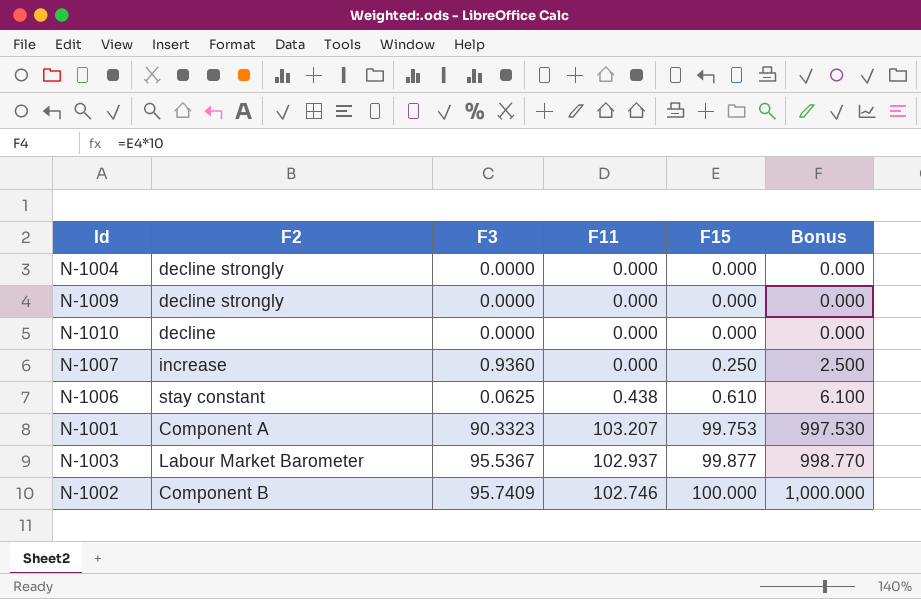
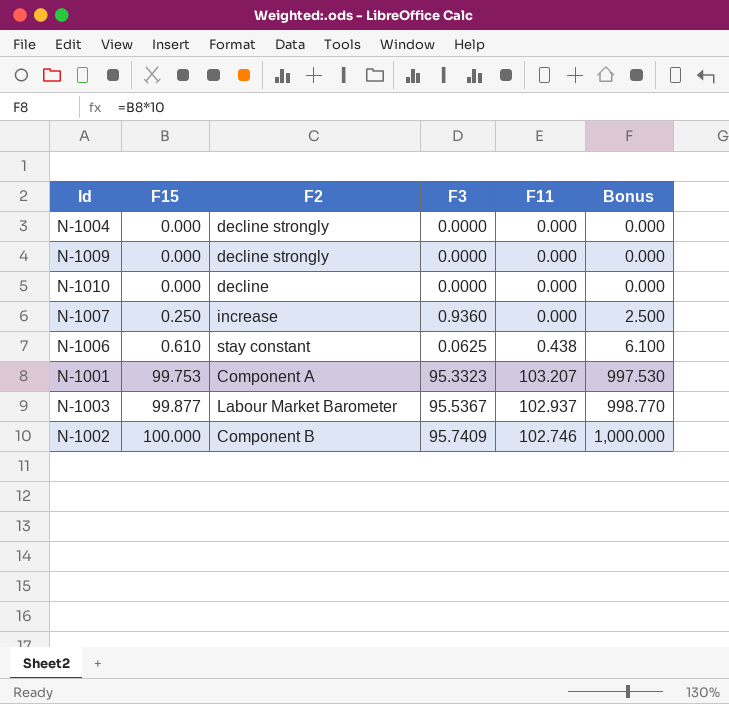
column F15 | position: 5 -> 2
N-1001 | F3: 90.3323 -> 95.3323

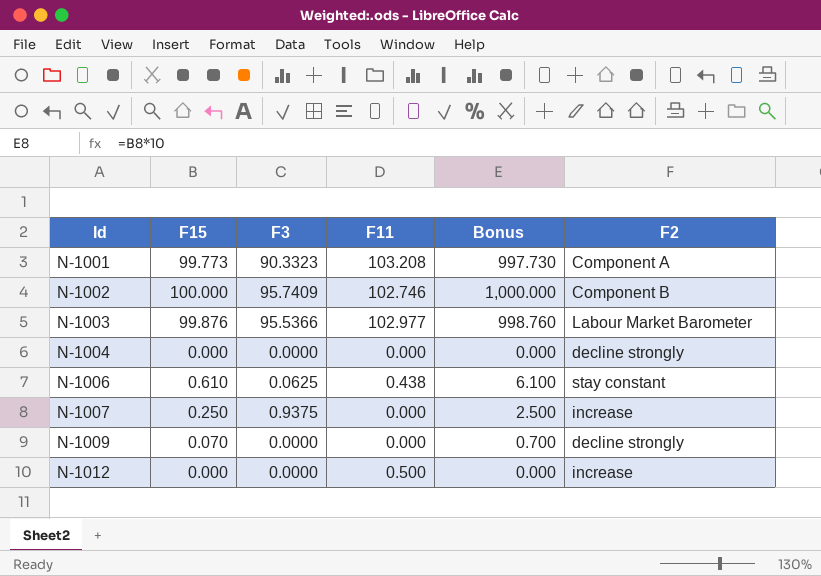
row order: F15 ascending -> Id ascending
column F2 | position: 3 -> 6
row N-1010: 0.000 | decline | 0.0000 | 0.000 | 0.000 -> none
N-1001 | F15: 99.753 -> 99.773
N-1001 | F3: 95.3323 -> 90.3323
N-1001 | F11: 103.207 -> 103.208
N-1001 | Bonus: 997.530 -> 997.730
N-1003 | F15: 99.877 -> 99.876
N-1003 | F3: 95.5367 -> 95.5366
N-1003 | F11: 102.937 -> 102.977
N-1003 | Bonus: 998.770 -> 998.760
N-1007 | F3: 0.9360 -> 0.9375
N-1009 | F15: 0.000 -> 0.070
N-1009 | Bonus: 0.000 -> 0.700
row N-1012: none -> 0.000 | 0.0000 | 0.500 | 0.000 | increase

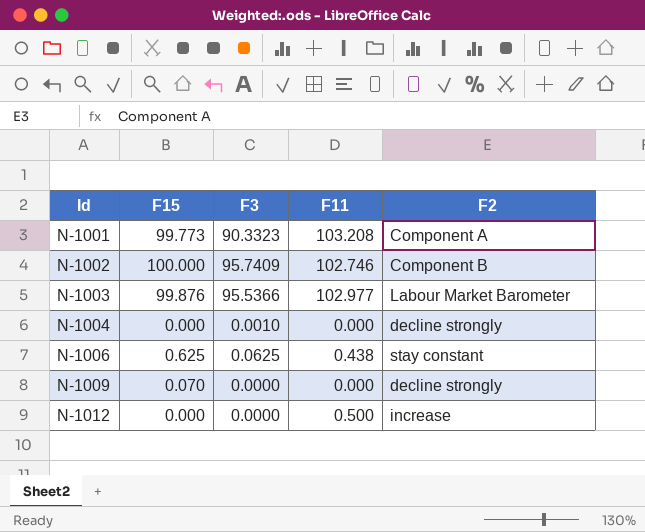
column Bonus | formula: [F15] * 10 -> none
row N-1007: 0.250 | 0.9375 | 0.000 | 2.500 | increase -> none
N-1004 | F3: 0.0000 -> 0.0010
N-1006 | F15: 0.610 -> 0.625

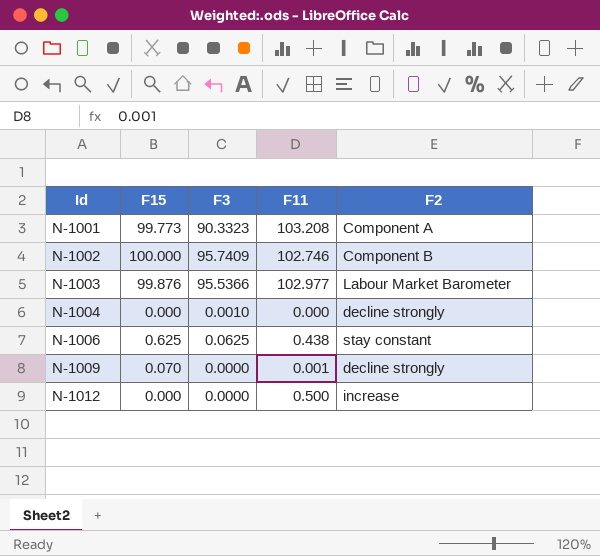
N-1009 | F11: 0.000 -> 0.001

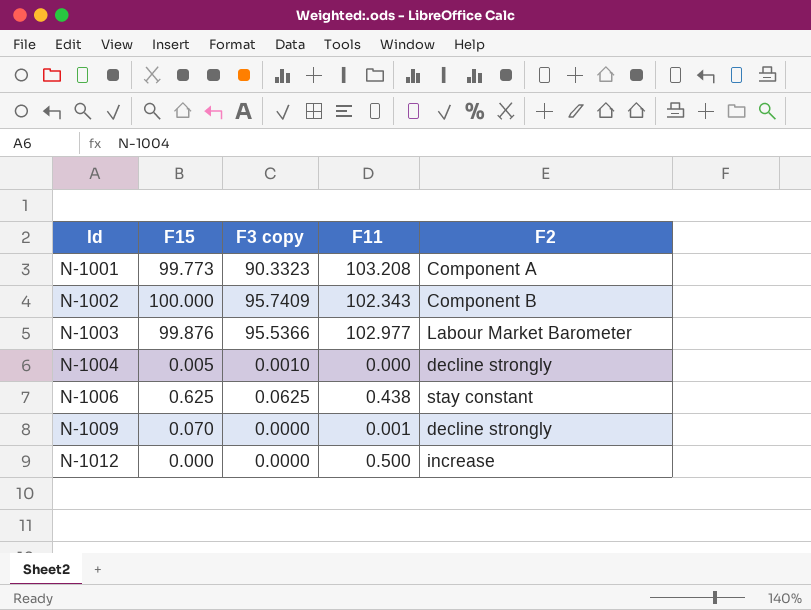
column name: F3 -> F3 copy
N-1002 | F11: 102.746 -> 102.343
N-1004 | F15: 0.000 -> 0.005

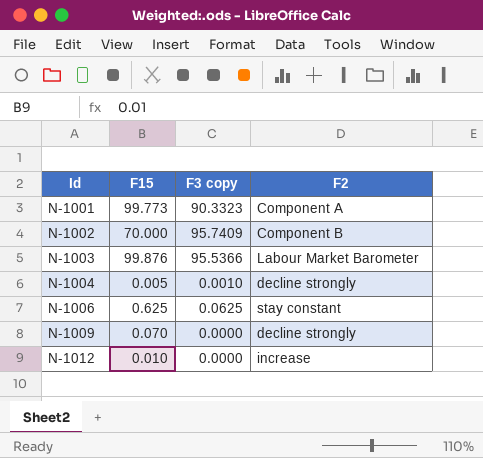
column F11 | position: 4 -> none
N-1002 | F15: 100.000 -> 70.000
N-1012 | F15: 0.000 -> 0.010

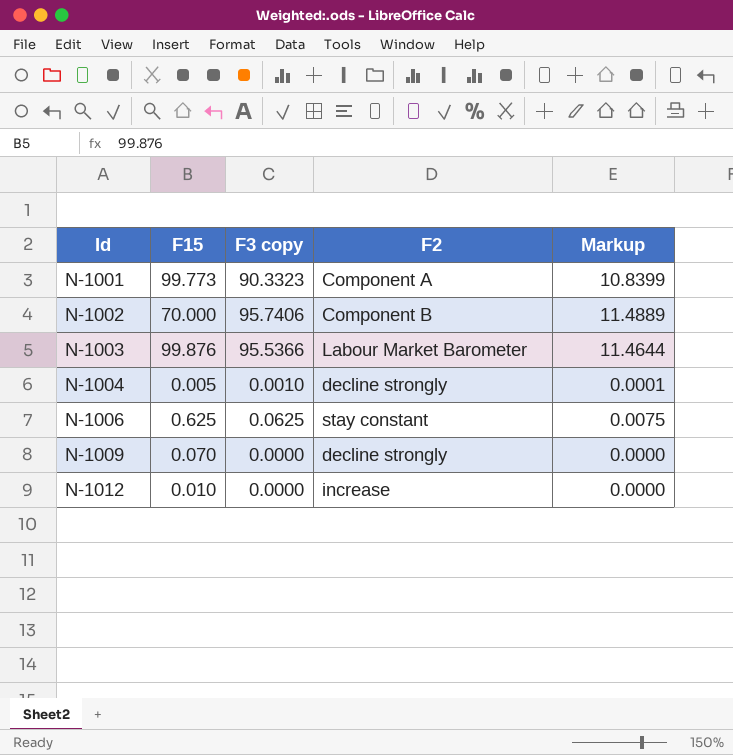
column Markup | formula: none -> [F3 copy] * 0.12
N-1002 | F3 copy: 95.7409 -> 95.7406

